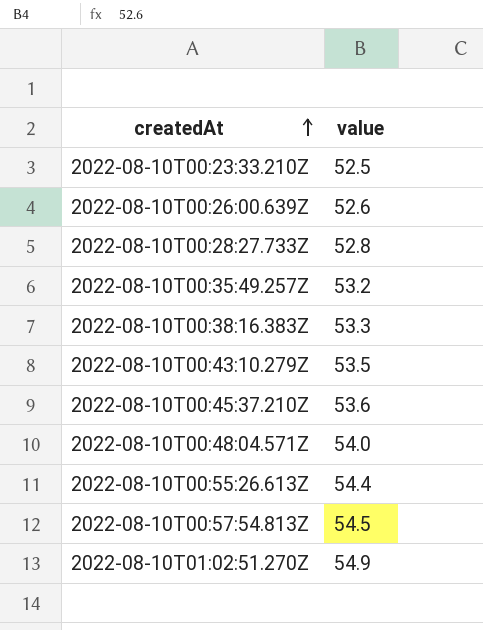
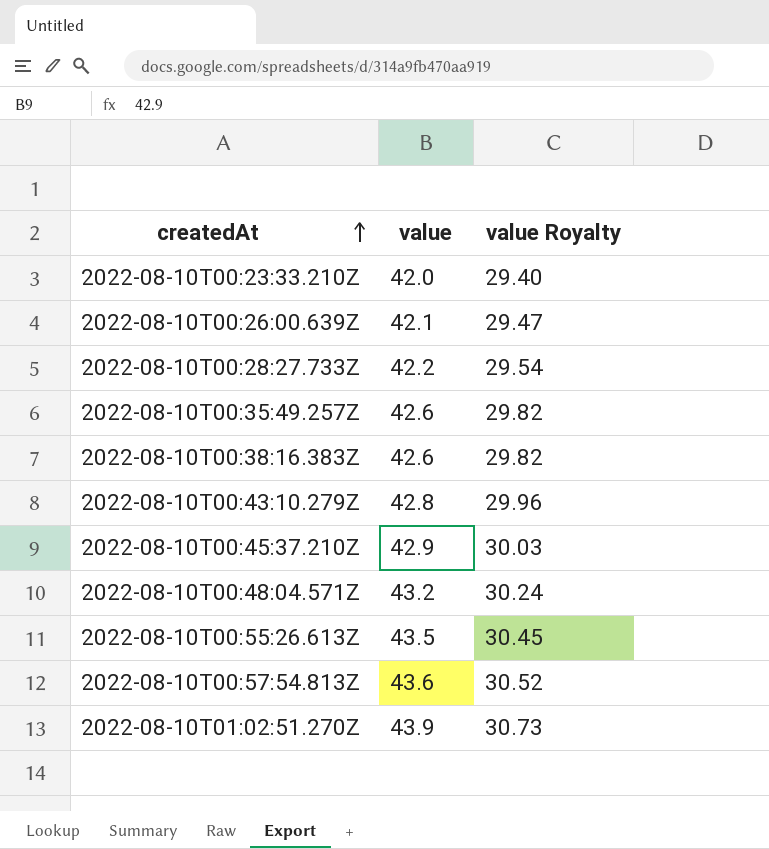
column value Royalty | formula: none -> [value] * 0.7
2022-08-10T00:23:33.210Z | value: 52.5 -> 42.0
2022-08-10T00:26:00.639Z | value: 52.6 -> 42.1
2022-08-10T00:28:27.733Z | value: 52.8 -> 42.2
2022-08-10T00:35:49.257Z | value: 53.2 -> 42.6
2022-08-10T00:38:16.383Z | value: 53.3 -> 42.6
2022-08-10T00:43:10.279Z | value: 53.5 -> 42.8
2022-08-10T00:45:37.210Z | value: 53.6 -> 42.9
2022-08-10T00:48:04.571Z | value: 54.0 -> 43.2
2022-08-10T00:55:26.613Z | value: 54.4 -> 43.5
2022-08-10T00:57:54.813Z | value: 54.5 -> 43.6
2022-08-10T01:02:51.270Z | value: 54.9 -> 43.9

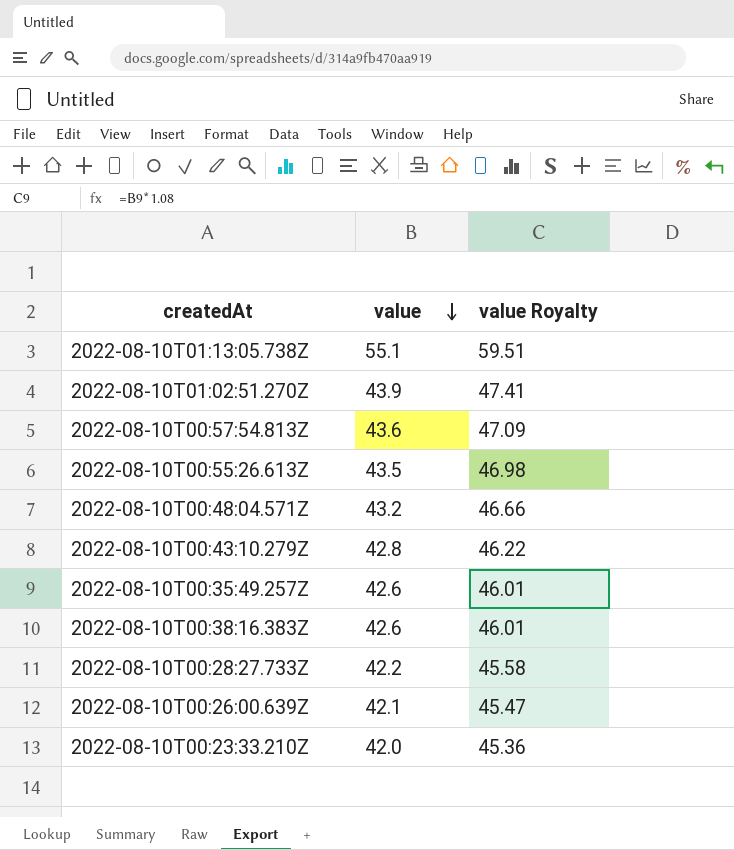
row order: createdAt ascending -> value descending
column value Royalty | formula: [value] * 0.7 -> [value] * 1.08
row 2022-08-10T00:45:37.210Z: 42.9 | 30.03 -> none
row 2022-08-10T01:13:05.738Z: none -> 55.1 | 59.51

